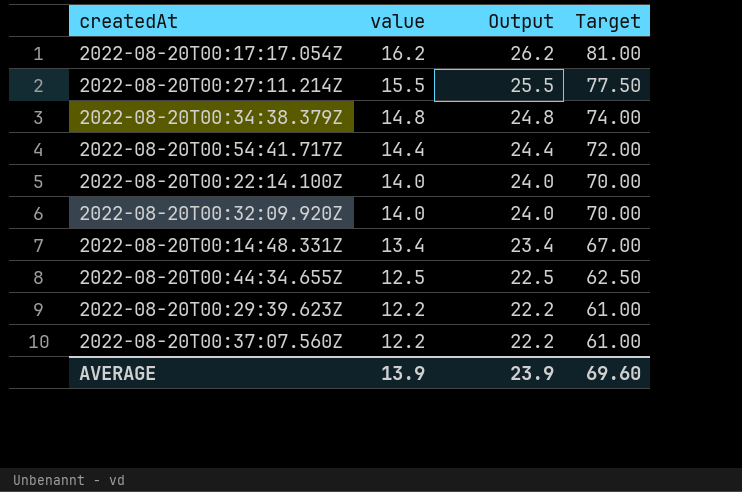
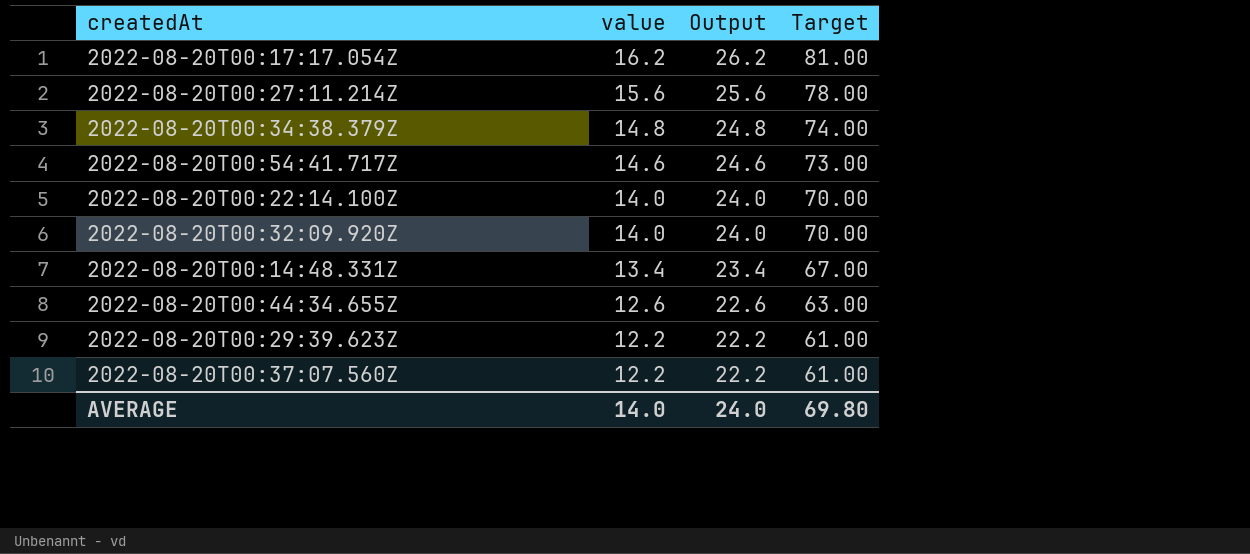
2022-08-20T00:27:11.214Z | value: 15.5 -> 15.6
2022-08-20T00:27:11.214Z | Output: 25.5 -> 25.6
2022-08-20T00:27:11.214Z | Target: 77.50 -> 78.00
2022-08-20T00:54:41.717Z | value: 14.4 -> 14.6
2022-08-20T00:54:41.717Z | Output: 24.4 -> 24.6
2022-08-20T00:54:41.717Z | Target: 72.00 -> 73.00
2022-08-20T00:44:34.655Z | value: 12.5 -> 12.6
2022-08-20T00:44:34.655Z | Output: 22.5 -> 22.6
2022-08-20T00:44:34.655Z | Target: 62.50 -> 63.00
AVERAGE | value: 13.9 -> 14.0
AVERAGE | Output: 23.9 -> 24.0
AVERAGE | Target: 69.60 -> 69.80

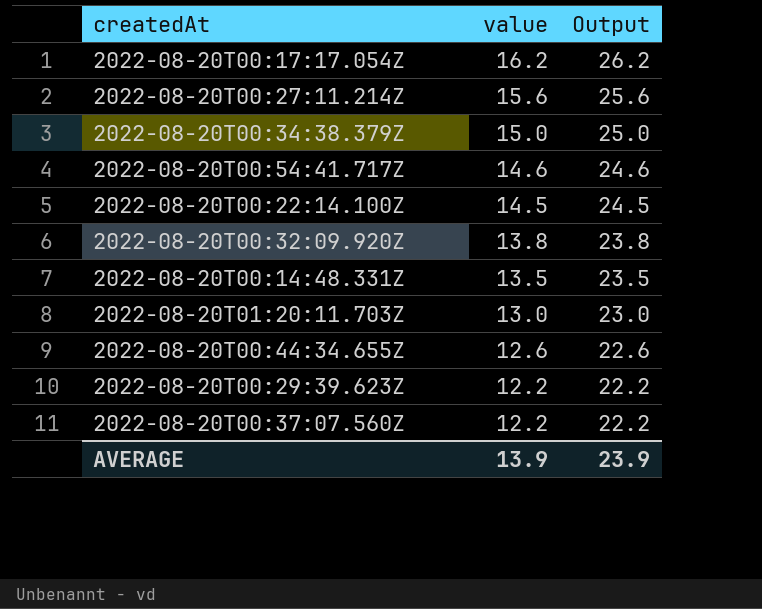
column Target | formula: [value] * 5 -> none
2022-08-20T00:34:38.379Z | value: 14.8 -> 15.0
2022-08-20T00:34:38.379Z | Output: 24.8 -> 25.0
2022-08-20T00:22:14.100Z | value: 14.0 -> 14.5
2022-08-20T00:22:14.100Z | Output: 24.0 -> 24.5
2022-08-20T00:32:09.920Z | value: 14.0 -> 13.8
2022-08-20T00:32:09.920Z | Output: 24.0 -> 23.8
2022-08-20T00:14:48.331Z | value: 13.4 -> 13.5
2022-08-20T00:14:48.331Z | Output: 23.4 -> 23.5
row 2022-08-20T01:20:11.703Z: none -> 13.0 | 23.0
AVERAGE | value: 14.0 -> 13.9
AVERAGE | Output: 24.0 -> 23.9

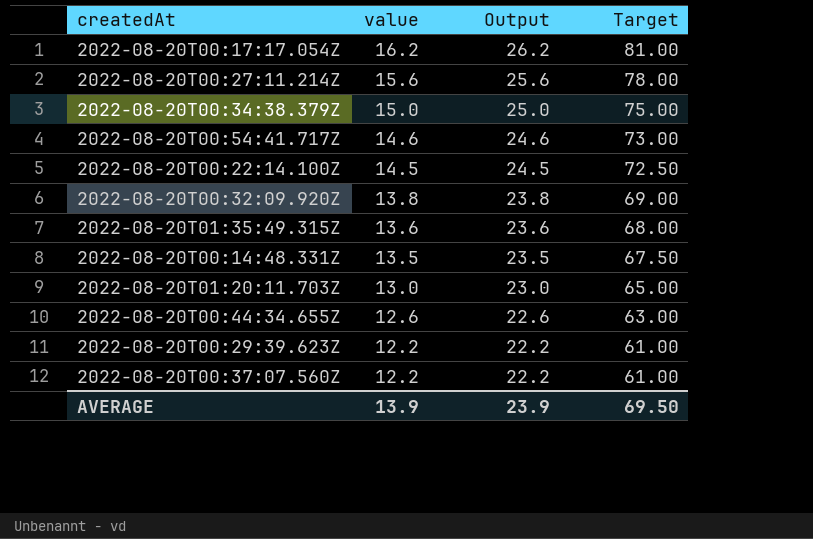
column Target | formula: none -> [value] * 5
row 2022-08-20T01:35:49.315Z: none -> 13.6 | 23.6 | 68.00

